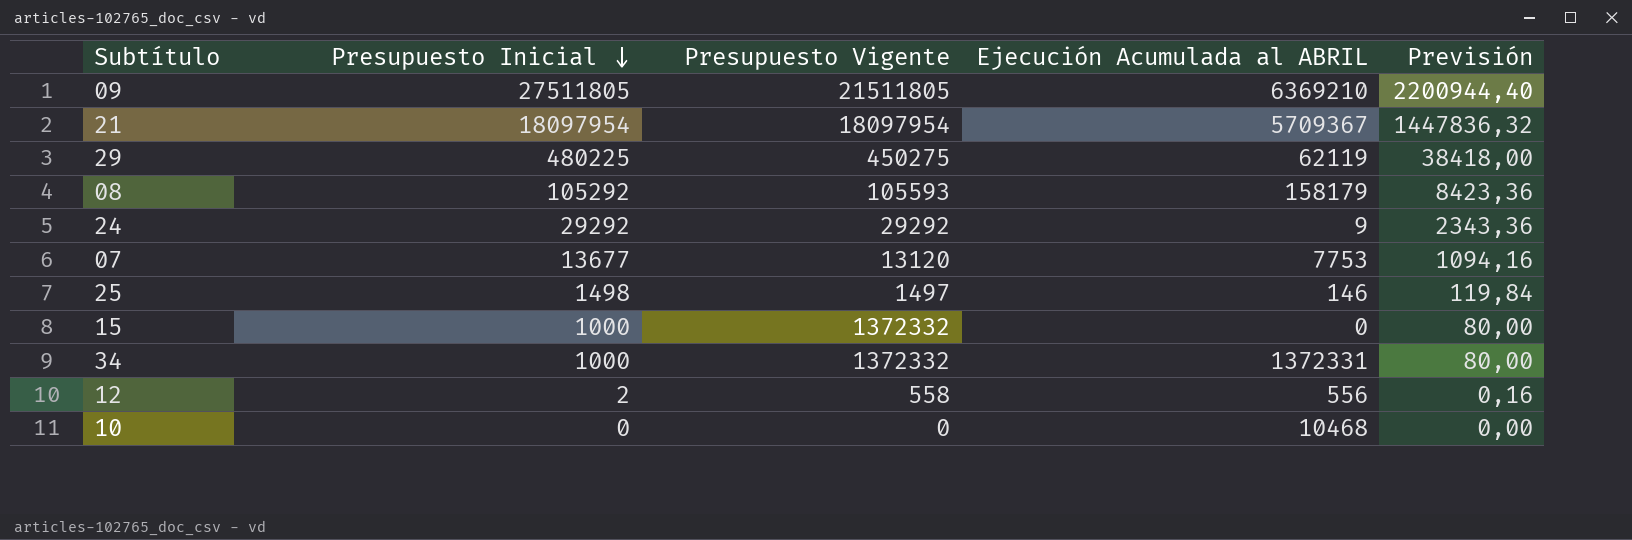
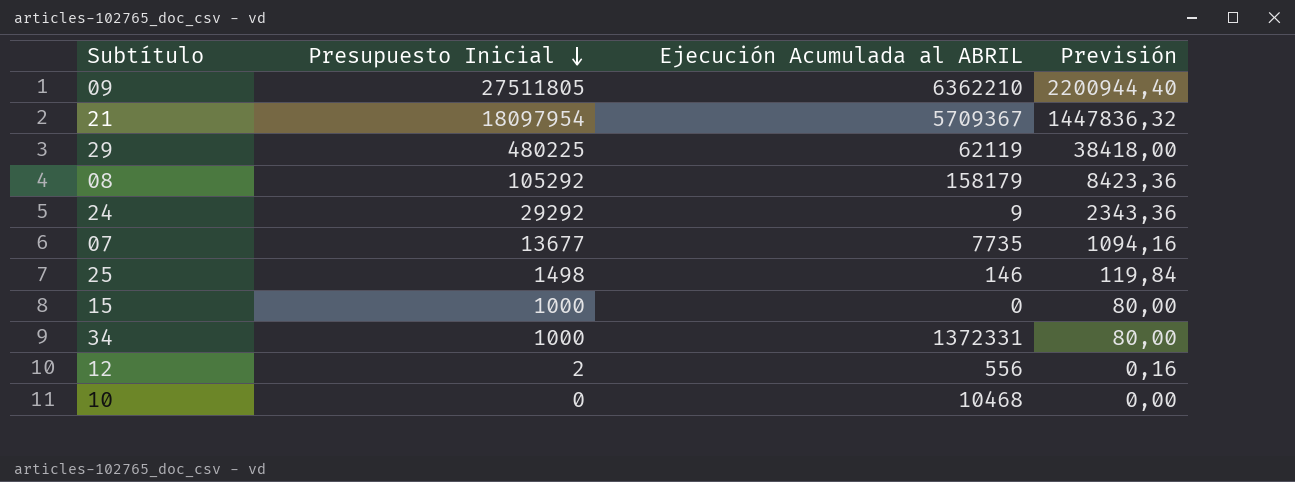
column Presupuesto Vigente | position: 3 -> none
09 | Ejecución Acumulada al ABRIL: 6369210 -> 6362210
07 | Ejecución Acumulada al ABRIL: 7753 -> 7735

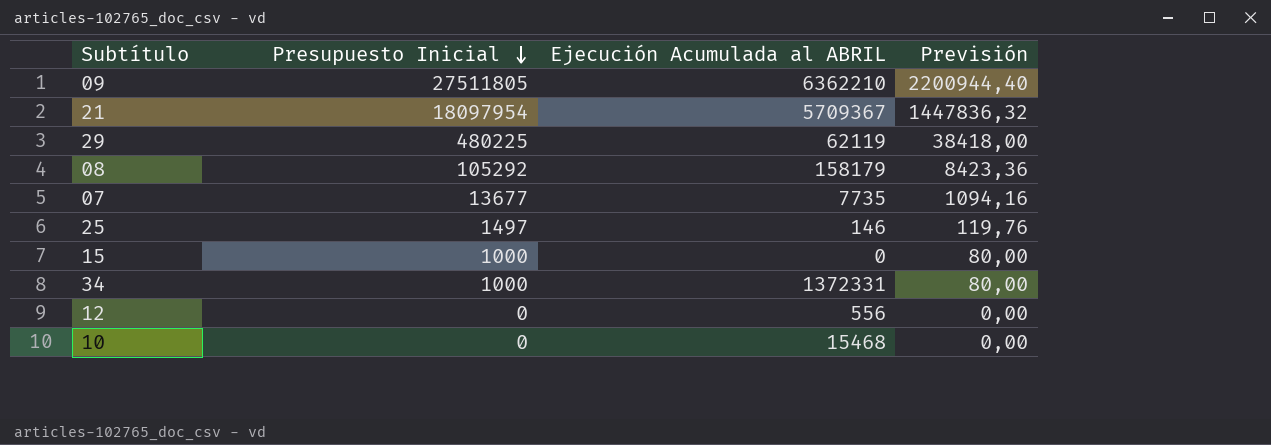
row 24: 29292 | 9 | 2343,36 -> none
25 | Presupuesto Inicial: 1498 -> 1497
25 | Previsión: 119,84 -> 119,76
12 | Presupuesto Inicial: 2 -> 0
12 | Previsión: 0,16 -> 0,00
10 | Ejecución Acumulada al ABRIL: 10468 -> 15468

